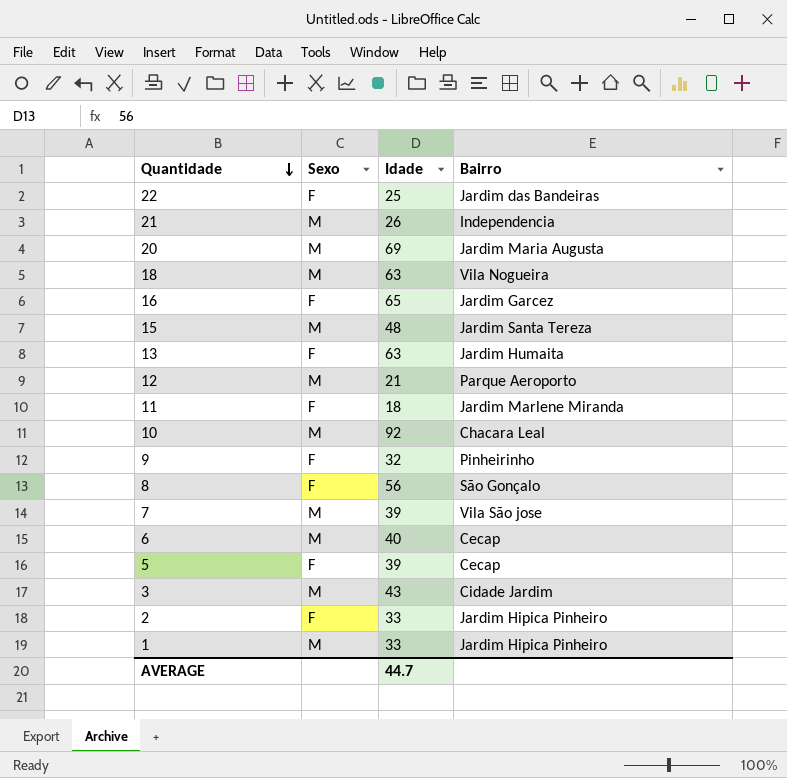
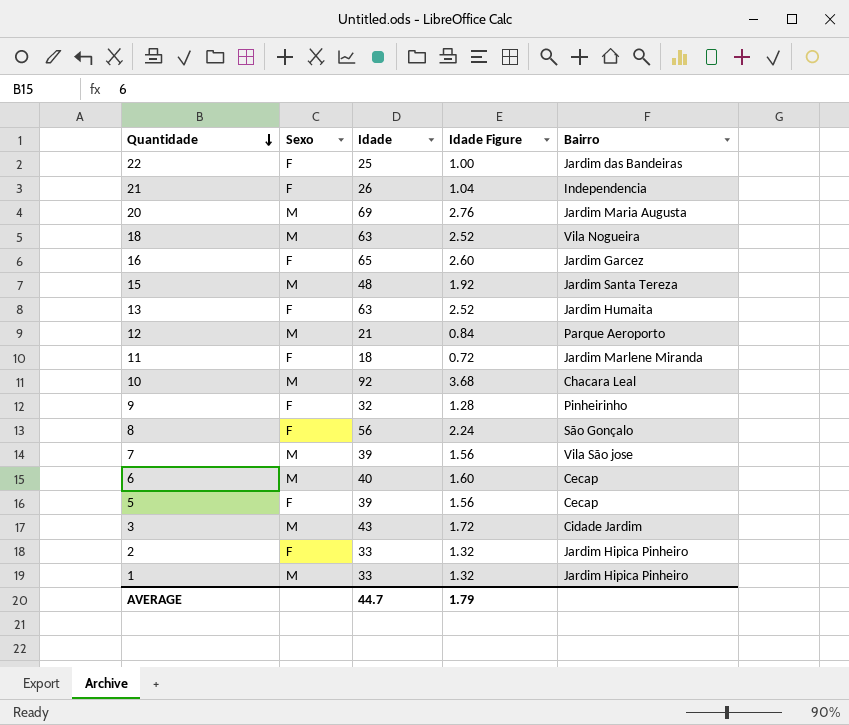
column Idade Figure | formula: none -> [Idade] * 0.04
21 | Sexo: M -> F

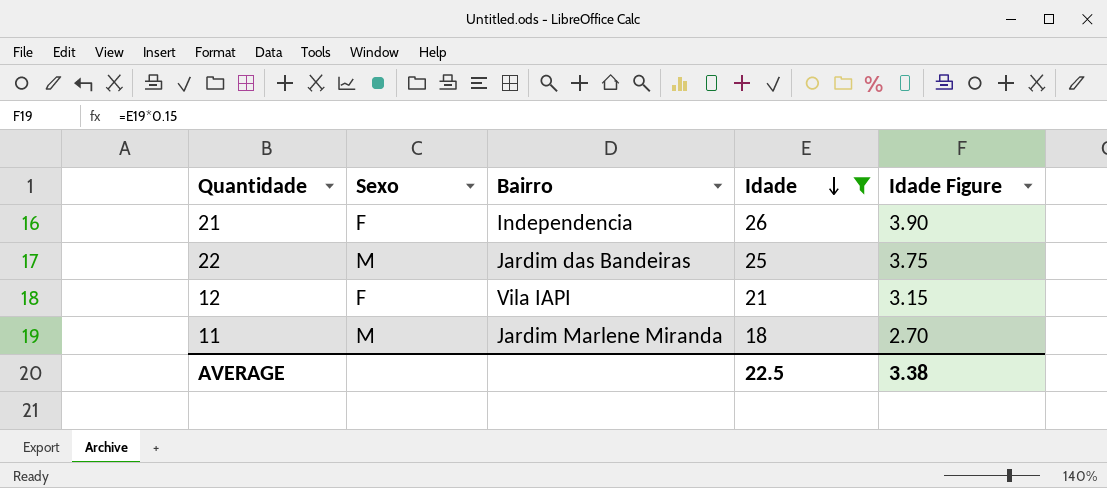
filter: none -> Idade <= 26
row order: Quantidade descending -> Idade descending
column Bairro | position: 5 -> 3
column Idade Figure | formula: [Idade] * 0.04 -> [Idade] * 0.15
22 | Sexo: F -> M
12 | Sexo: M -> F
12 | Bairro: Parque Aeroporto -> Vila IAPI
11 | Sexo: F -> M
AVERAGE | Idade: 44.7 -> 22.5
AVERAGE | Idade Figure: 1.79 -> 3.38

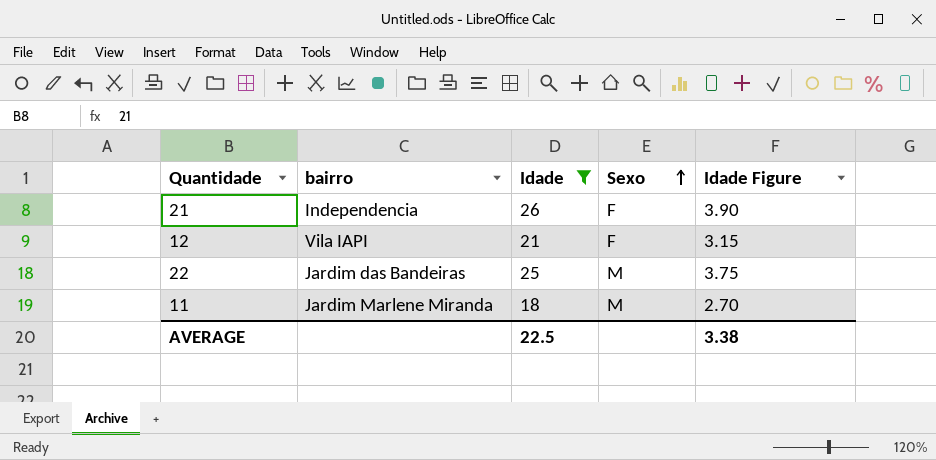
row order: Idade descending -> Sexo ascending
column name: Bairro -> bairro
column Sexo | position: 2 -> 4

